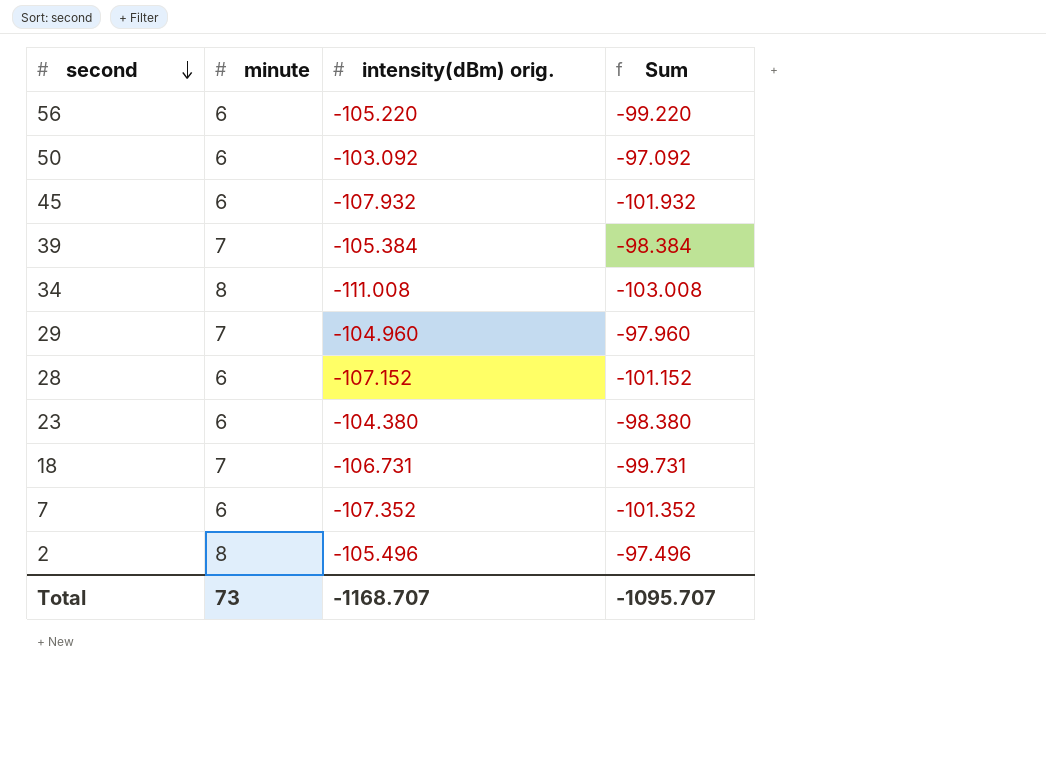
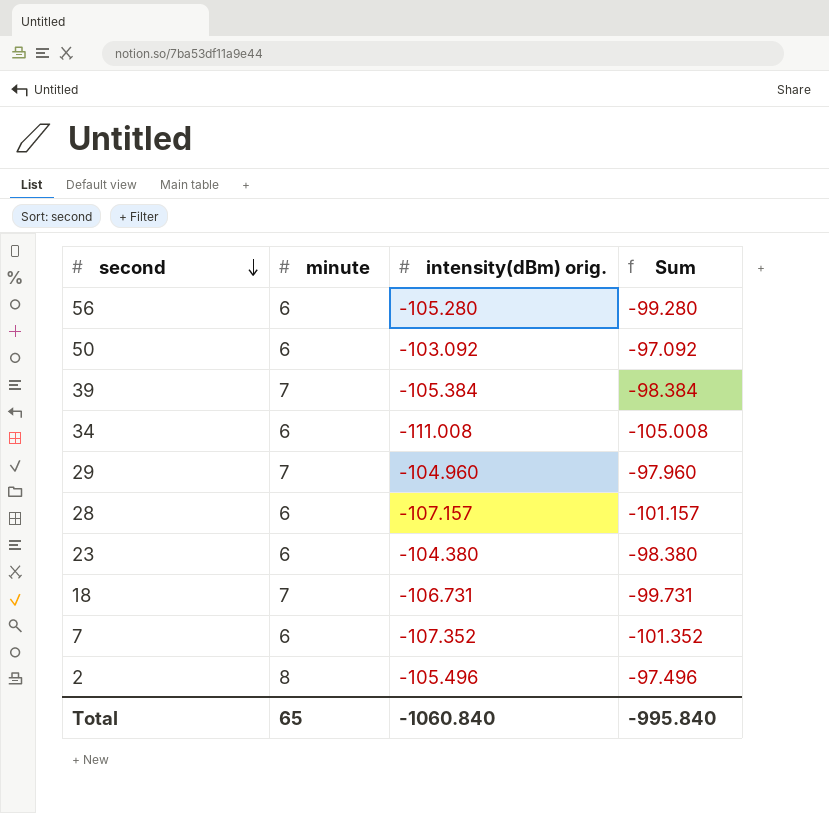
row 45: 6 | -107.932 | -101.932 -> none
56 | intensity(dBm) orig.: -105.220 -> -105.280
56 | Sum: -99.220 -> -99.280
34 | minute: 8 -> 6
34 | Sum: -103.008 -> -105.008
28 | intensity(dBm) orig.: -107.152 -> -107.157
28 | Sum: -101.152 -> -101.157
Total | minute: 73 -> 65
Total | intensity(dBm) orig.: -1168.707 -> -1060.840
Total | Sum: -1095.707 -> -995.840

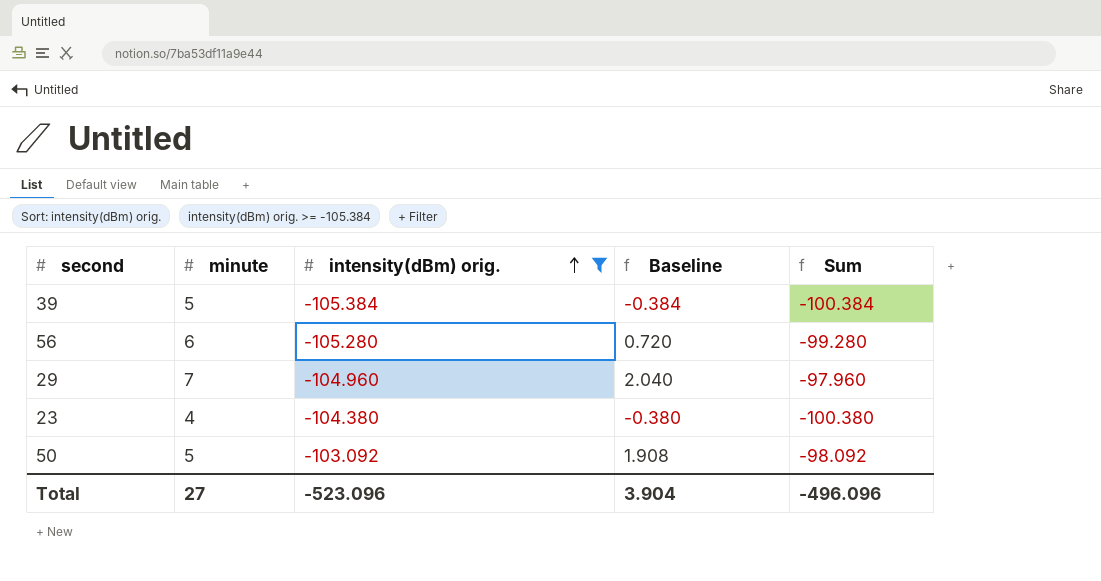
filter: none -> intensity(dBm) orig. >= -105.384
row order: second descending -> intensity(dBm) orig. ascending
column Baseline | formula: none -> [Sum] + 100
39 | minute: 7 -> 5
39 | Sum: -98.384 -> -100.384
23 | minute: 6 -> 4
23 | Sum: -98.380 -> -100.380
50 | minute: 6 -> 5
50 | Sum: -97.092 -> -98.092
Total | minute: 65 -> 27
Total | intensity(dBm) orig.: -1060.840 -> -523.096
Total | Sum: -995.840 -> -496.096

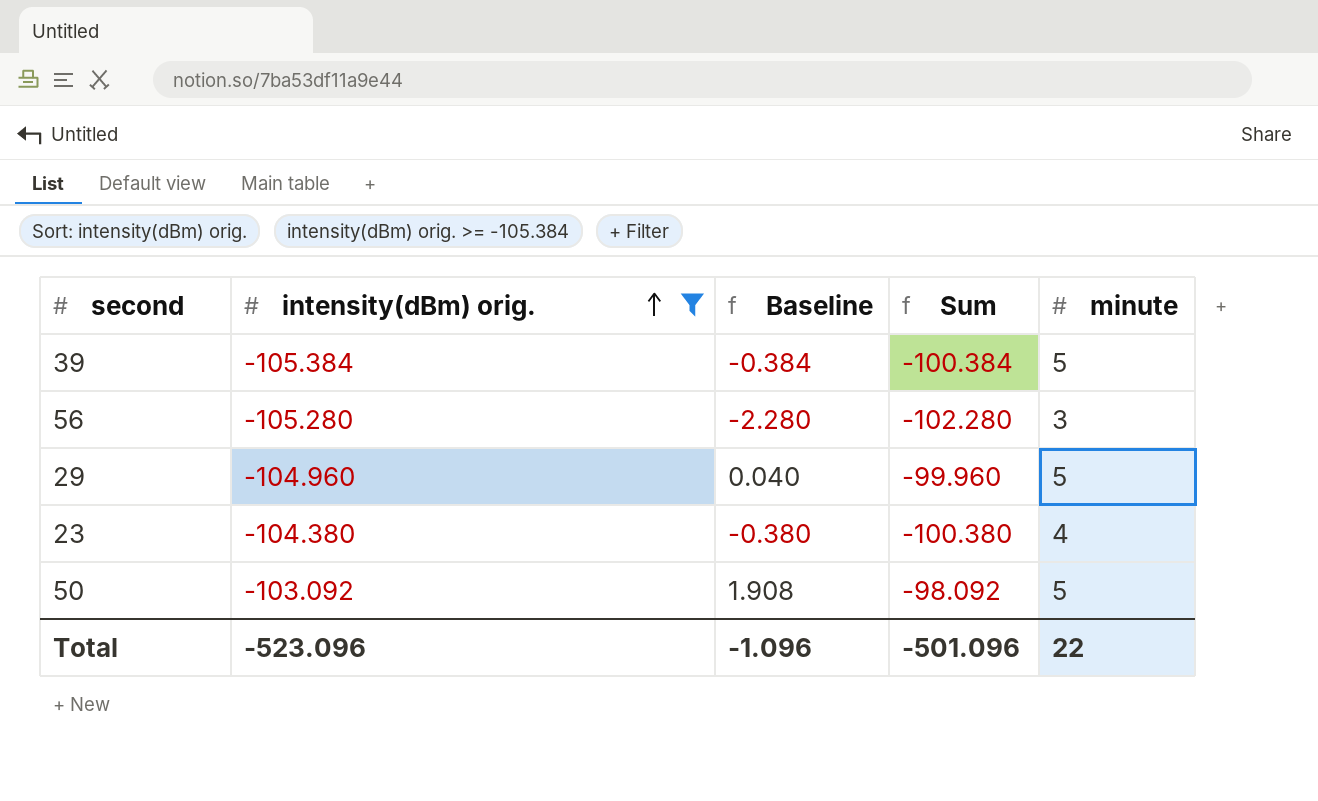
column minute | position: 2 -> 5
56 | Baseline: 0.720 -> -2.280
56 | Sum: -99.280 -> -102.280
56 | minute: 6 -> 3
29 | Baseline: 2.040 -> 0.040
29 | Sum: -97.960 -> -99.960
29 | minute: 7 -> 5
Total | Baseline: 3.904 -> -1.096
Total | Sum: -496.096 -> -501.096
Total | minute: 27 -> 22

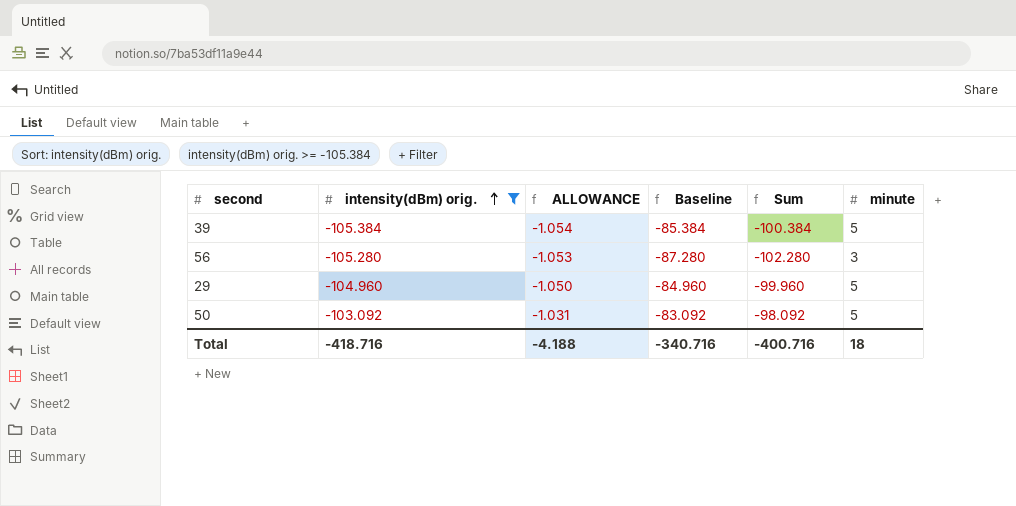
column ALLOWANCE | formula: none -> [intensity(dBm) orig.] * 0.01
column Baseline | formula: [Sum] + 100 -> [Sum] + 15
row 23: -104.380 | -0.380 | -100.380 | 4 -> none
Total | intensity(dBm) orig.: -523.096 -> -418.716
Total | Baseline: -1.096 -> -340.716
Total | Sum: -501.096 -> -400.716
Total | minute: 22 -> 18

